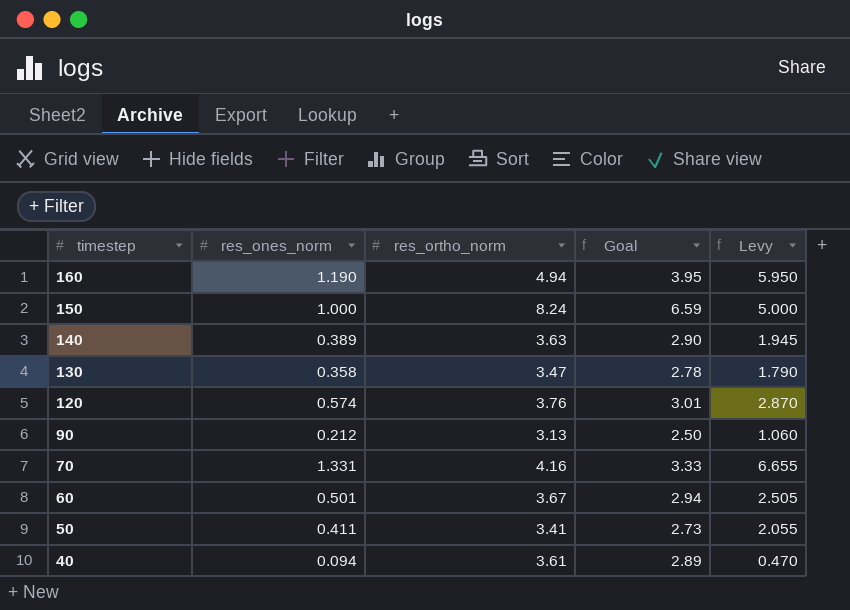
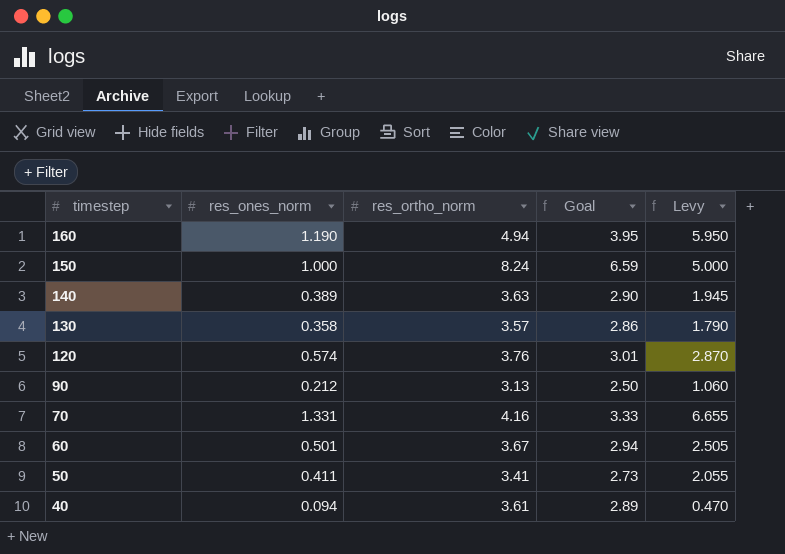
130 | res_ortho_norm: 3.47 -> 3.57
130 | Goal: 2.78 -> 2.86

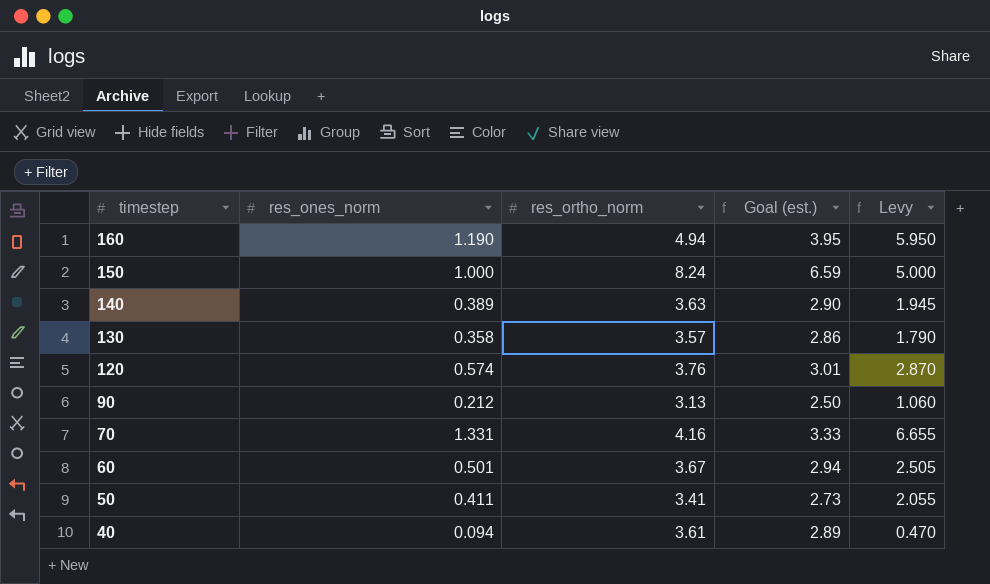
column name: Goal -> Goal (est.)

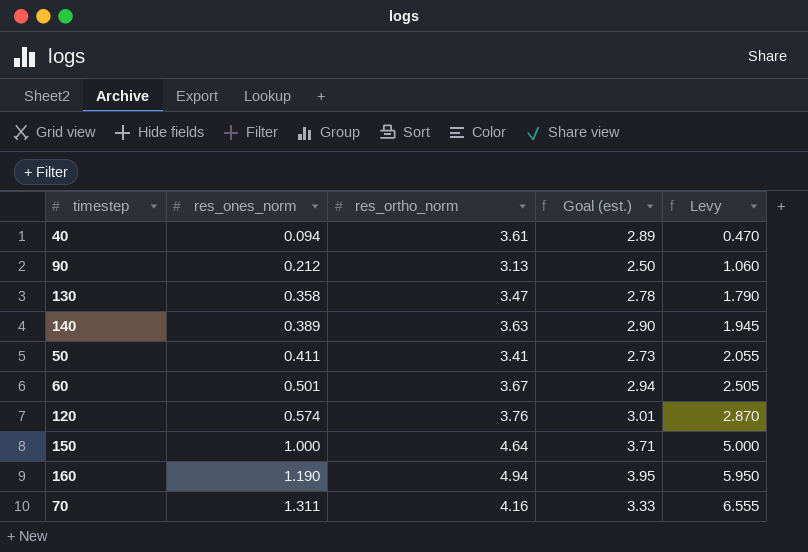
row order: timestep descending -> res_ones_norm ascending
130 | res_ortho_norm: 3.57 -> 3.47
130 | Goal (est.): 2.86 -> 2.78
150 | res_ortho_norm: 8.24 -> 4.64
150 | Goal (est.): 6.59 -> 3.71
70 | res_ones_norm: 1.331 -> 1.311
70 | Levy: 6.655 -> 6.555

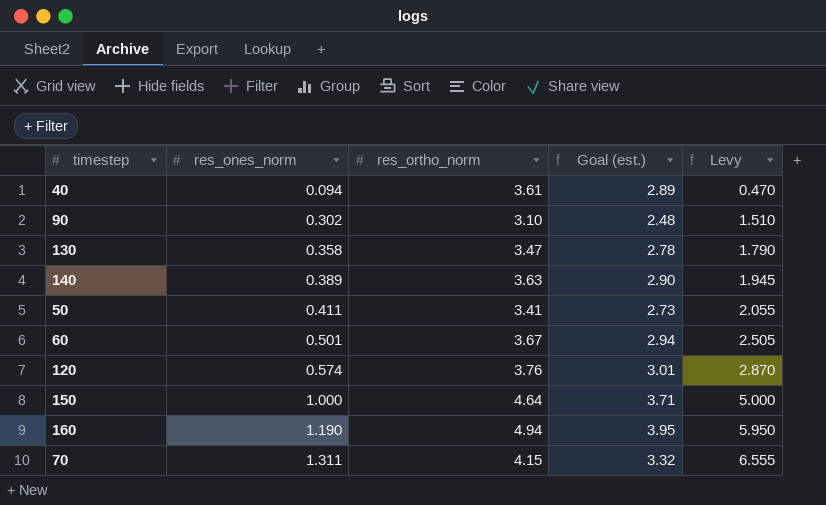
90 | res_ones_norm: 0.212 -> 0.302
90 | res_ortho_norm: 3.13 -> 3.10
90 | Goal (est.): 2.50 -> 2.48
90 | Levy: 1.060 -> 1.510
70 | res_ortho_norm: 4.16 -> 4.15
70 | Goal (est.): 3.33 -> 3.32

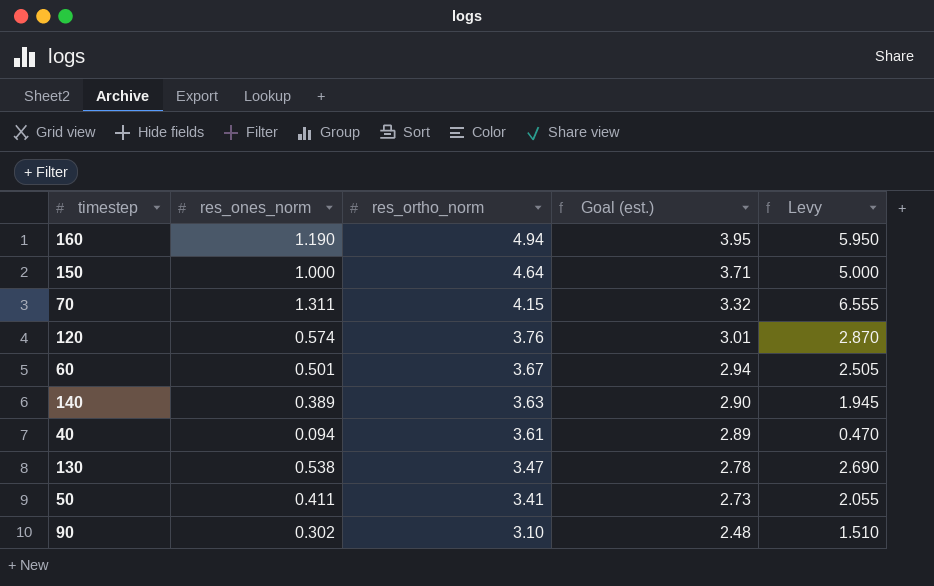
row order: res_ones_norm ascending -> res_ortho_norm descending
130 | res_ones_norm: 0.358 -> 0.538
130 | Levy: 1.790 -> 2.690

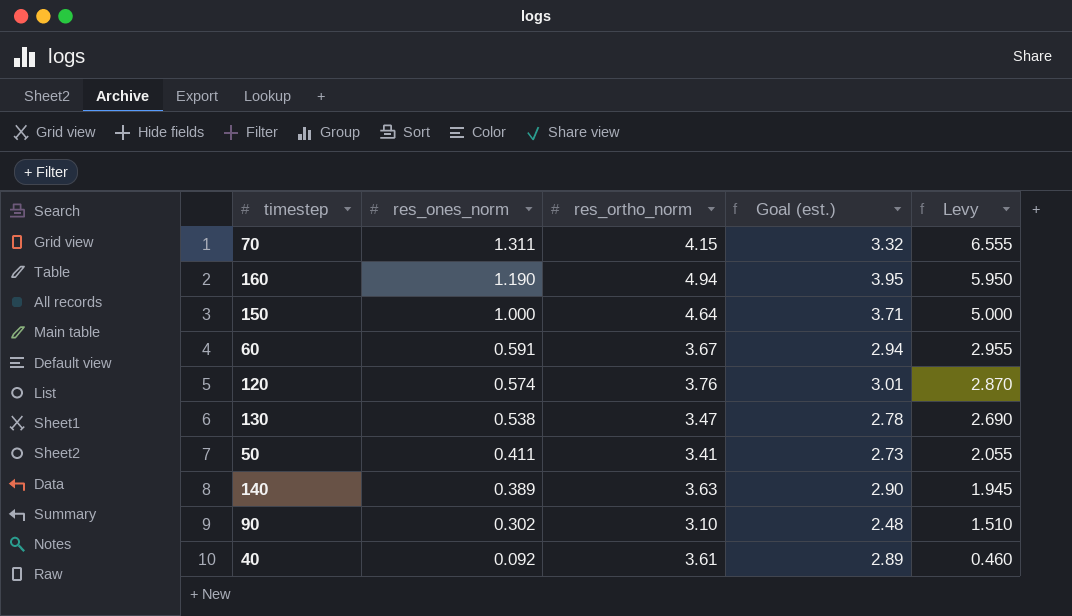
row order: res_ortho_norm descending -> res_ones_norm descending
60 | res_ones_norm: 0.501 -> 0.591
60 | Levy: 2.505 -> 2.955
40 | res_ones_norm: 0.094 -> 0.092
40 | Levy: 0.470 -> 0.460

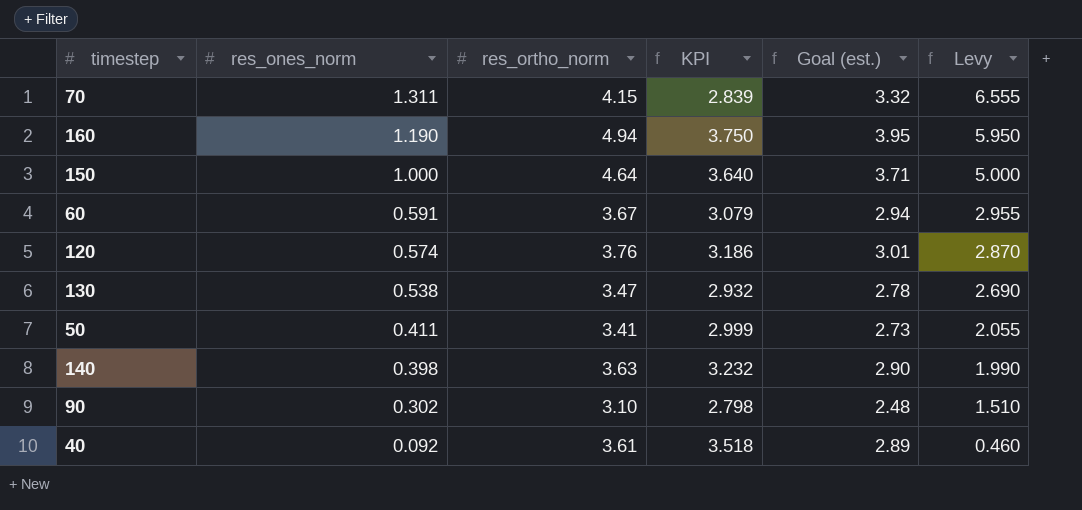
column KPI | formula: none -> [res_ortho_norm] - [res_ones_norm]
140 | res_ones_norm: 0.389 -> 0.398
140 | Levy: 1.945 -> 1.990

